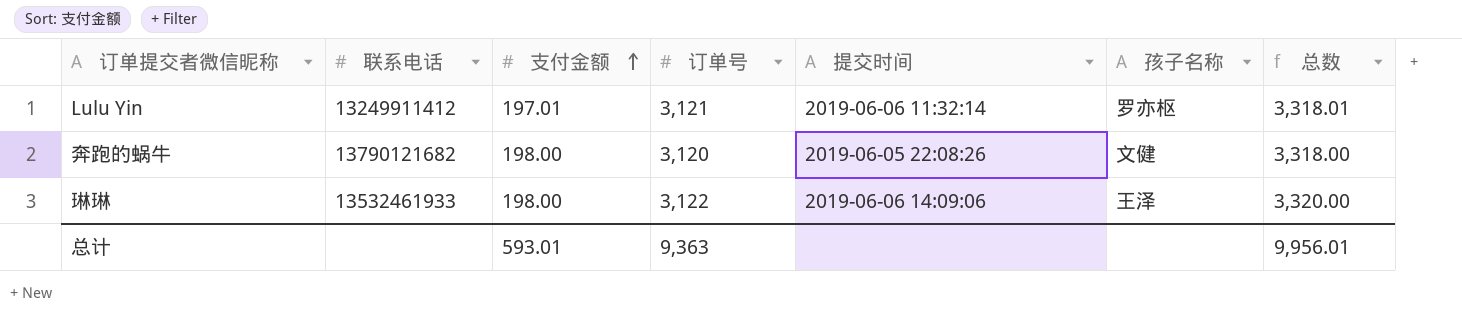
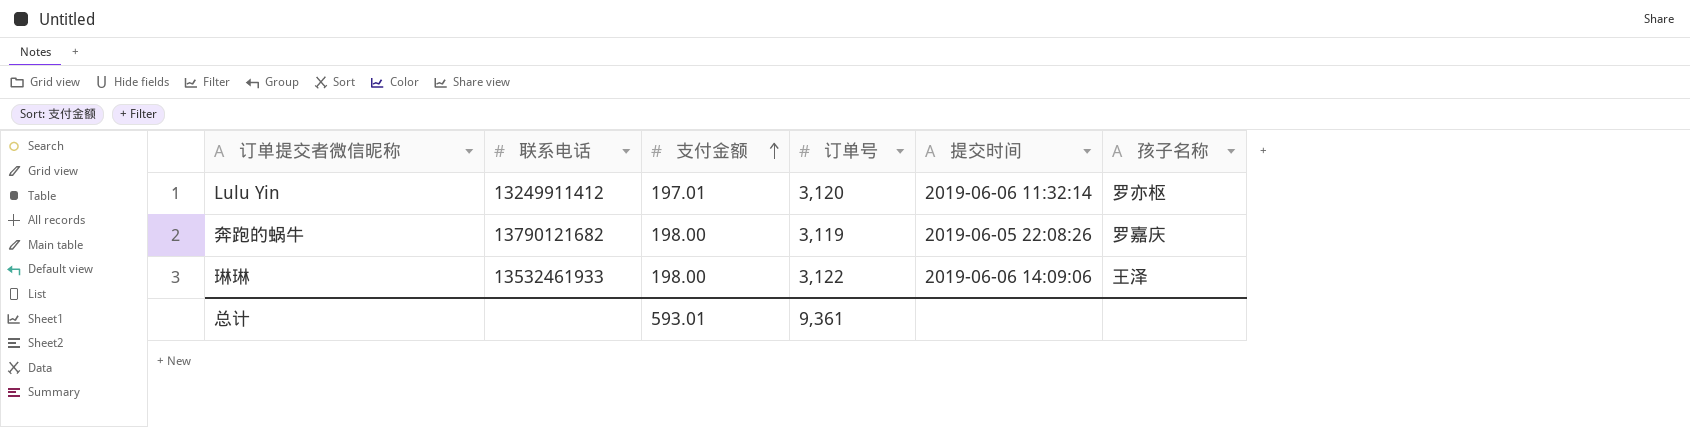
column 总数 | formula: [支付金额] + [订单号] -> none
Lulu Yin | 订单号: 3,121 -> 3,120
奔跑的蜗牛 | 订单号: 3,120 -> 3,119
奔跑的蜗牛 | 孩子名称: 文健 -> 罗嘉庆
总计 | 订单号: 9,363 -> 9,361

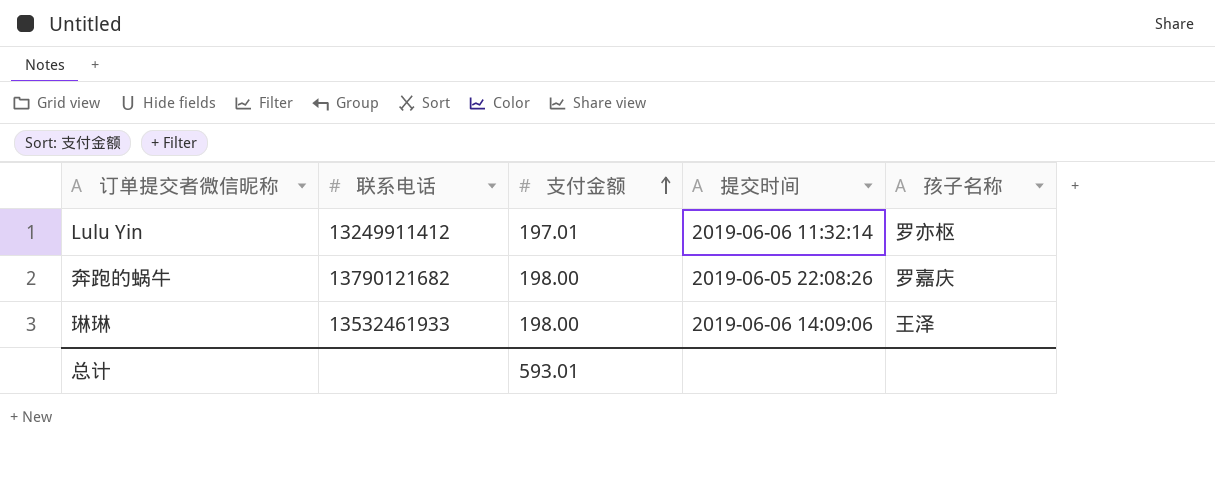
column 订单号 | position: 4 -> none

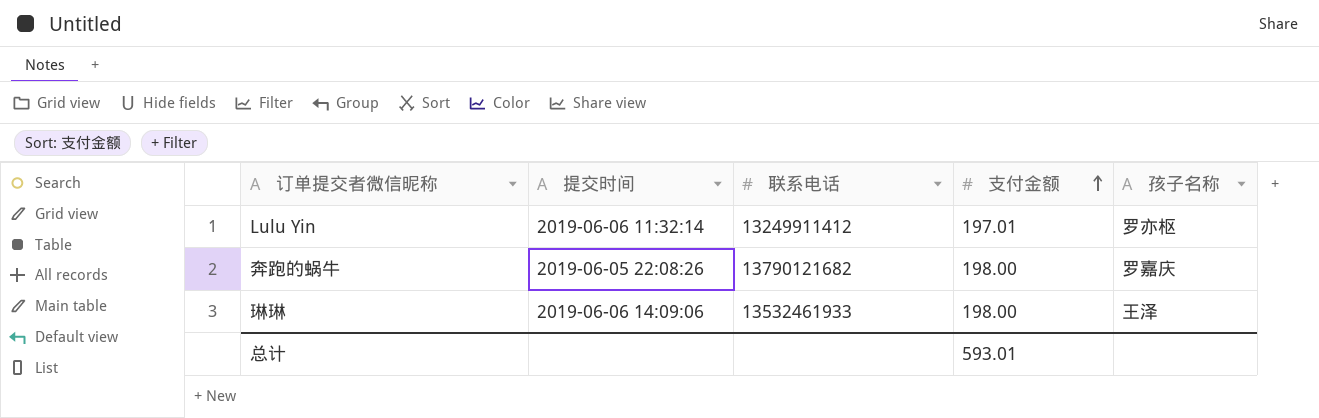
column 提交时间 | position: 4 -> 2

